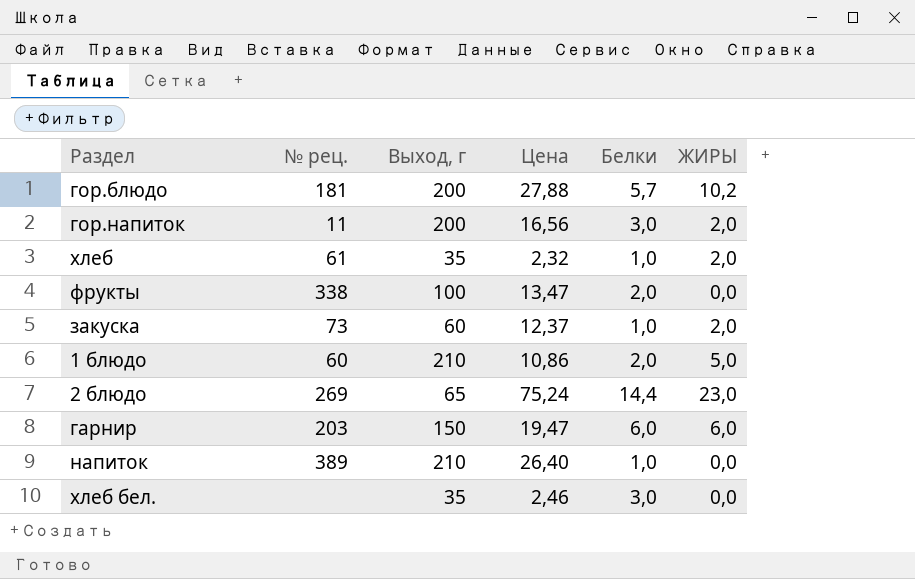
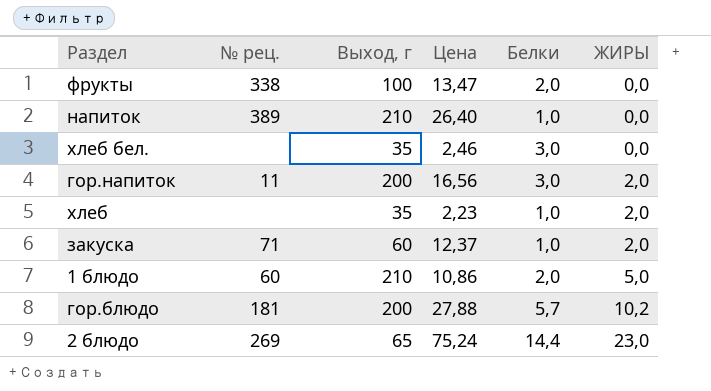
row order: none -> ЖИРЫ ascending
row гарнир: 203 | 150 | 19,47 | 6,0 | 6,0 -> none
хлеб | № рец.: 61 -> none
хлеб | Цена: 2,32 -> 2,23
закуска | № рец.: 73 -> 71

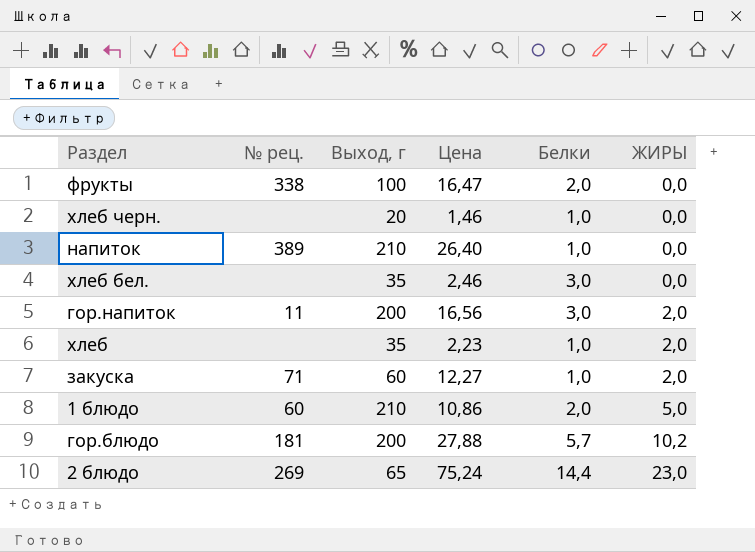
фрукты | Цена: 13,47 -> 16,47
row хлеб черн.: none -> none | 20 | 1,46 | 1,0 | 0,0
закуска | Цена: 12,37 -> 12,27

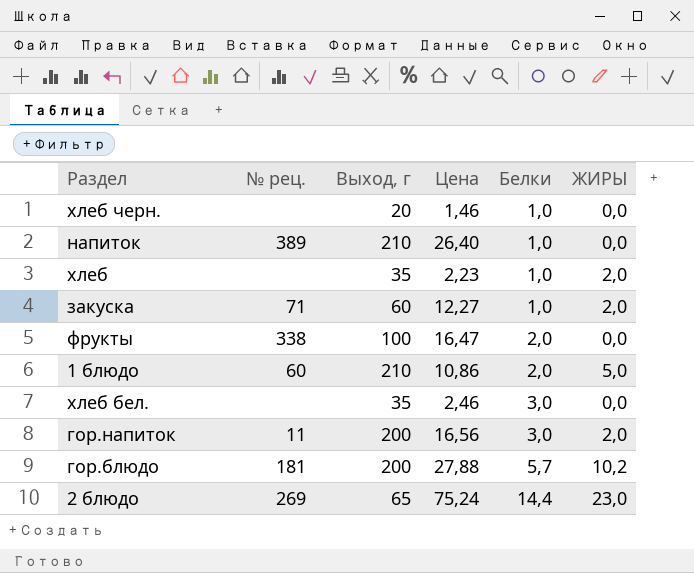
row order: ЖИРЫ ascending -> Белки ascending

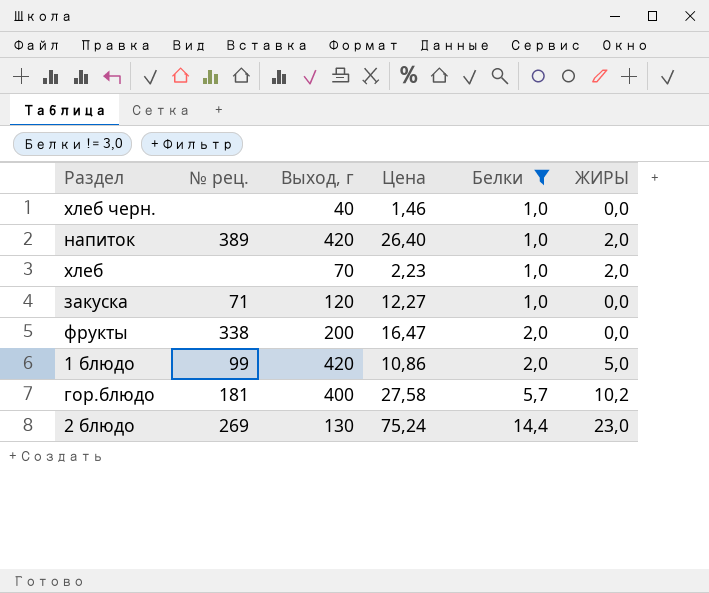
filter: none -> Белки != 3,0
хлеб черн. | Выход, г: 20 -> 40
напиток | Выход, г: 210 -> 420
напиток | ЖИРЫ: 0,0 -> 2,0
хлеб | Выход, г: 35 -> 70
закуска | Выход, г: 60 -> 120
закуска | ЖИРЫ: 2,0 -> 0,0
фрукты | Выход, г: 100 -> 200
1 блюдо | № рец.: 60 -> 99
1 блюдо | Выход, г: 210 -> 420
гор.блюдо | Выход, г: 200 -> 400
гор.блюдо | Цена: 27,88 -> 27,58
2 блюдо | Выход, г: 65 -> 130

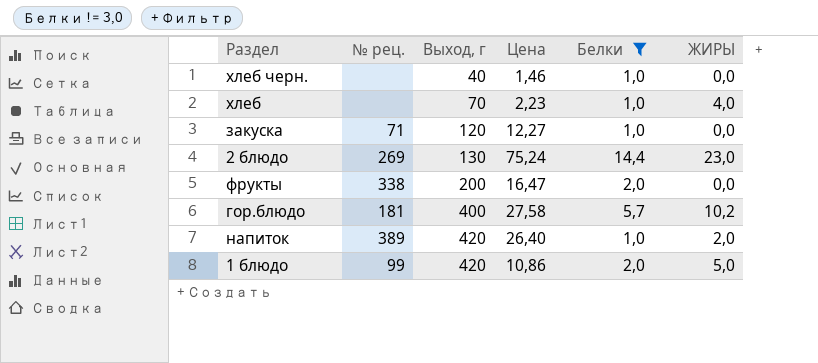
row order: Белки ascending -> Выход, г ascending
хлеб | ЖИРЫ: 2,0 -> 4,0

